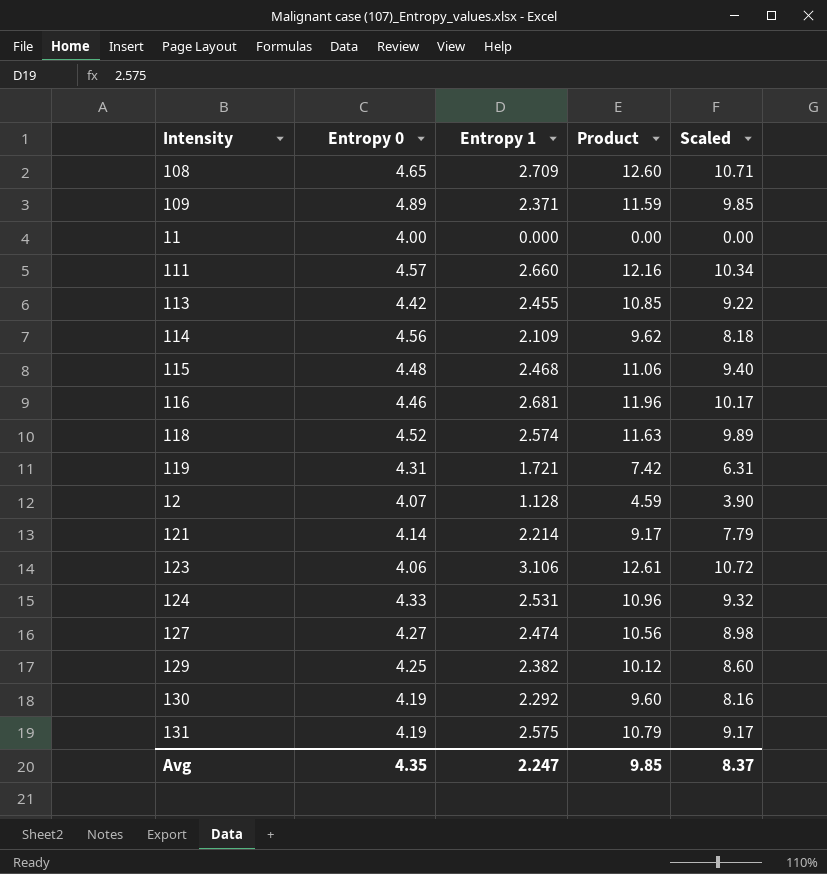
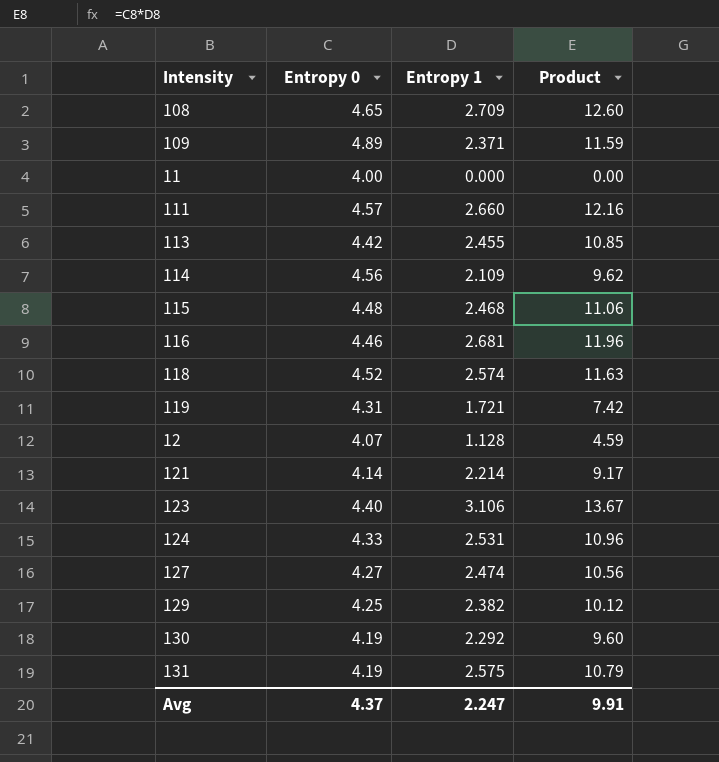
column Scaled | formula: [Product] * 0.85 -> none
123 | Entropy 0: 4.06 -> 4.40
123 | Product: 12.61 -> 13.67
Avg | Entropy 0: 4.35 -> 4.37
Avg | Product: 9.85 -> 9.91

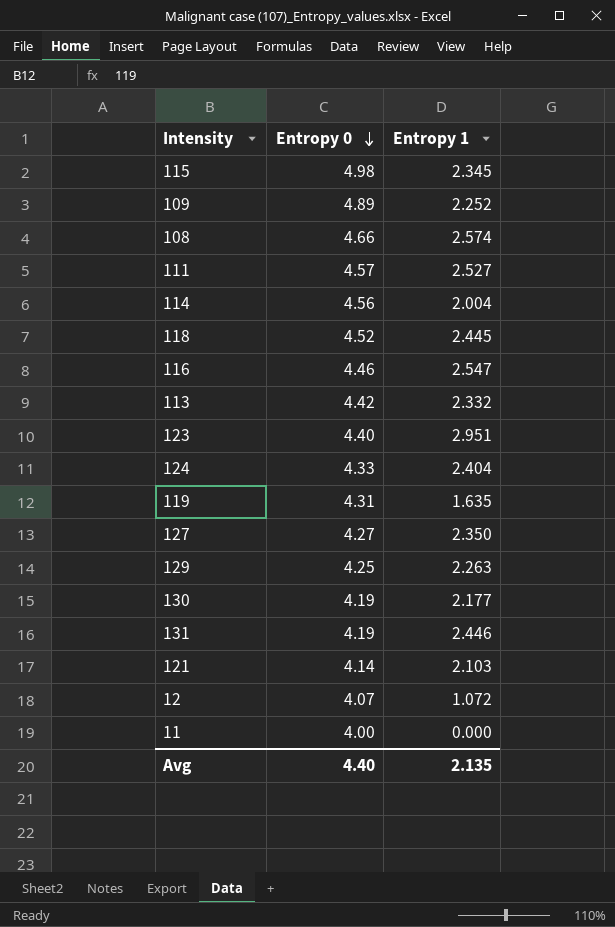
row order: none -> Entropy 0 descending
column Product | formula: [Entropy 0] * [Entropy 1] -> none
115 | Entropy 0: 4.48 -> 4.98
115 | Entropy 1: 2.468 -> 2.345
109 | Entropy 1: 2.371 -> 2.252
108 | Entropy 0: 4.65 -> 4.66
108 | Entropy 1: 2.709 -> 2.574
111 | Entropy 1: 2.660 -> 2.527
114 | Entropy 1: 2.109 -> 2.004
118 | Entropy 1: 2.574 -> 2.445
116 | Entropy 1: 2.681 -> 2.547
113 | Entropy 1: 2.455 -> 2.332
123 | Entropy 1: 3.106 -> 2.951
124 | Entropy 1: 2.531 -> 2.404
119 | Entropy 1: 1.721 -> 1.635
127 | Entropy 1: 2.474 -> 2.350
129 | Entropy 1: 2.382 -> 2.263
130 | Entropy 1: 2.292 -> 2.177
131 | Entropy 1: 2.575 -> 2.446
121 | Entropy 1: 2.214 -> 2.103
12 | Entropy 1: 1.128 -> 1.072
Avg | Entropy 0: 4.37 -> 4.40
Avg | Entropy 1: 2.247 -> 2.135

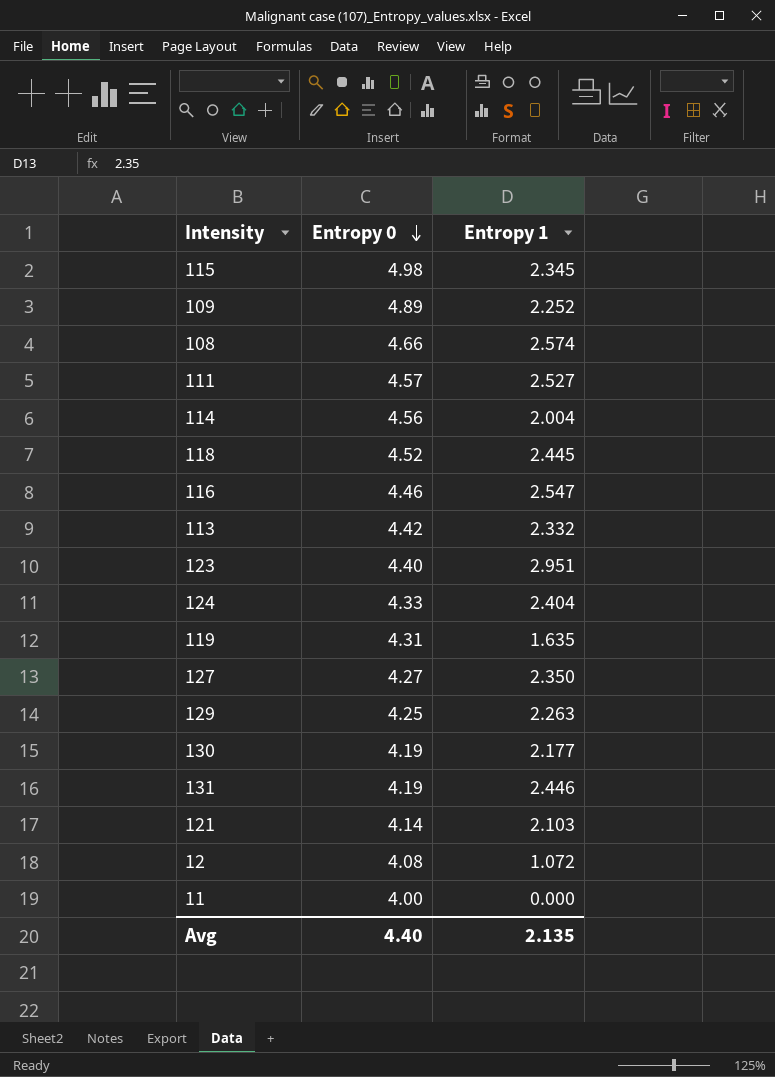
12 | Entropy 0: 4.07 -> 4.08

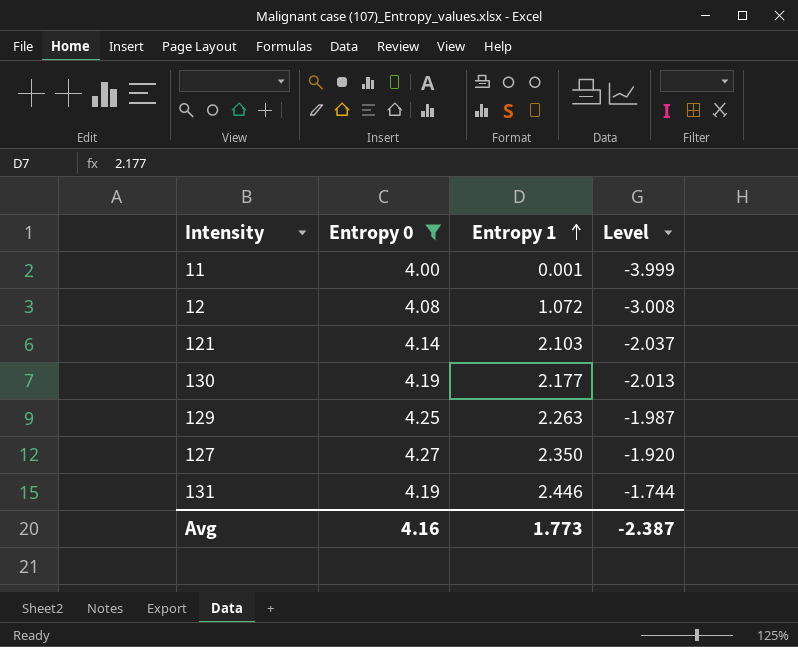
filter: none -> Entropy 0 <= 4.27
row order: Entropy 0 descending -> Entropy 1 ascending
column Level | formula: none -> [Entropy 1] - [Entropy 0]
11 | Entropy 1: 0.000 -> 0.001
Avg | Entropy 0: 4.40 -> 4.16
Avg | Entropy 1: 2.135 -> 1.773

